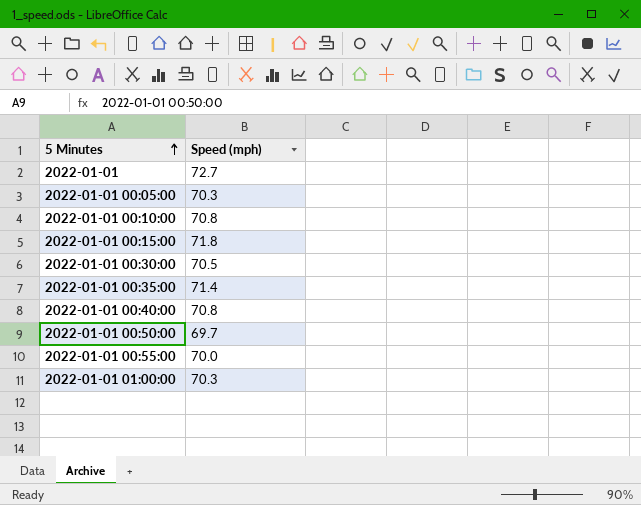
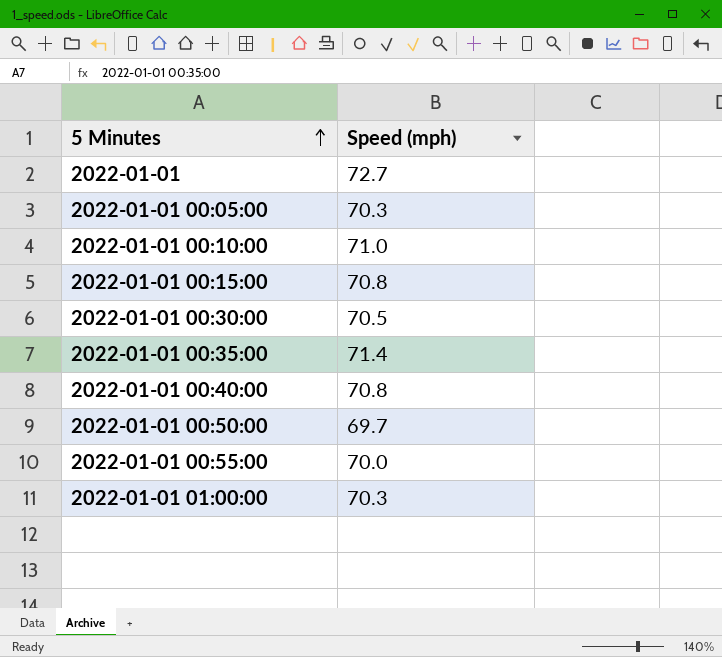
2022-01-01 00:10:00 | Speed (mph): 70.8 -> 71.0
2022-01-01 00:15:00 | Speed (mph): 71.8 -> 70.8

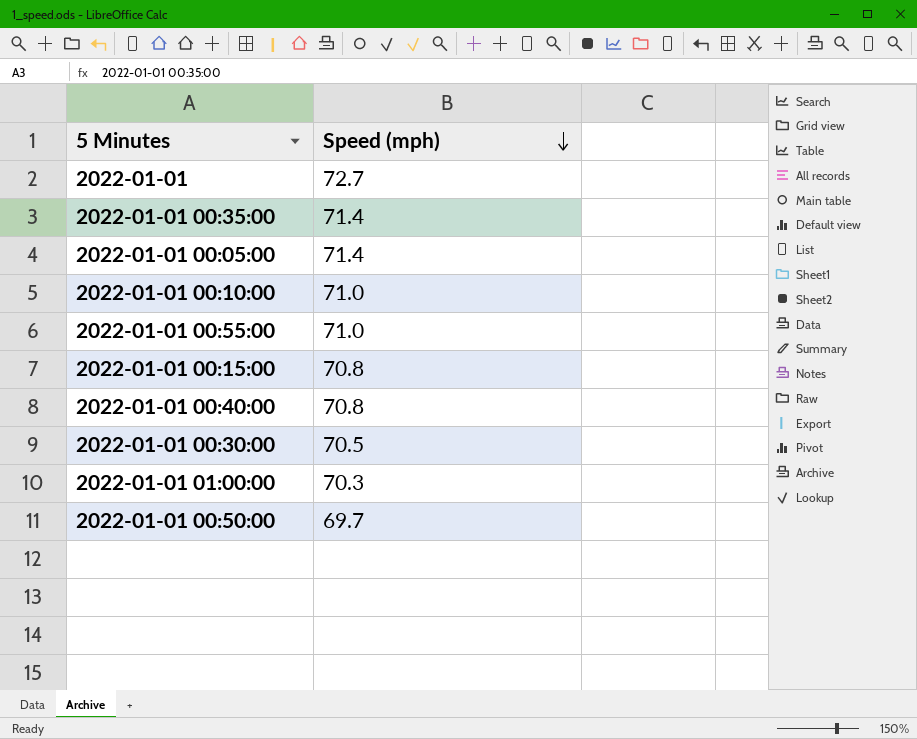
row order: 5 Minutes ascending -> Speed (mph) descending
2022-01-01 00:05:00 | Speed (mph): 70.3 -> 71.4
2022-01-01 00:55:00 | Speed (mph): 70.0 -> 71.0

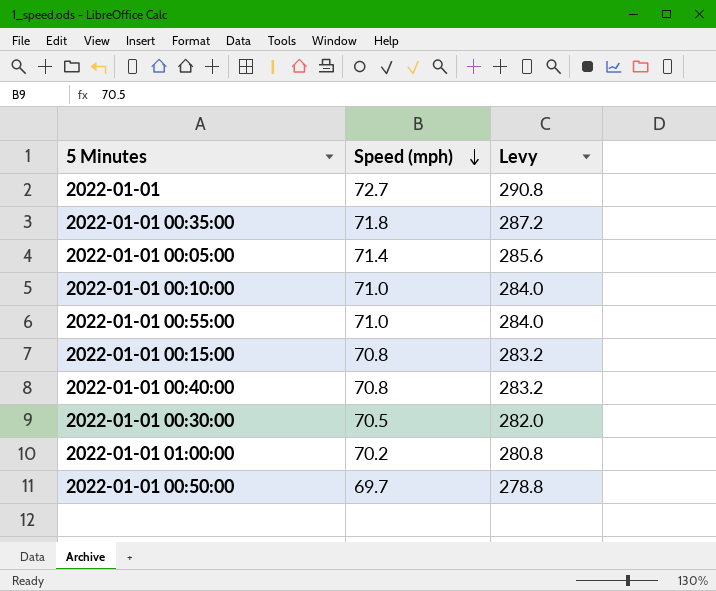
column Levy | formula: none -> [Speed (mph)] * 4
2022-01-01 00:35:00 | Speed (mph): 71.4 -> 71.8
2022-01-01 01:00:00 | Speed (mph): 70.3 -> 70.2

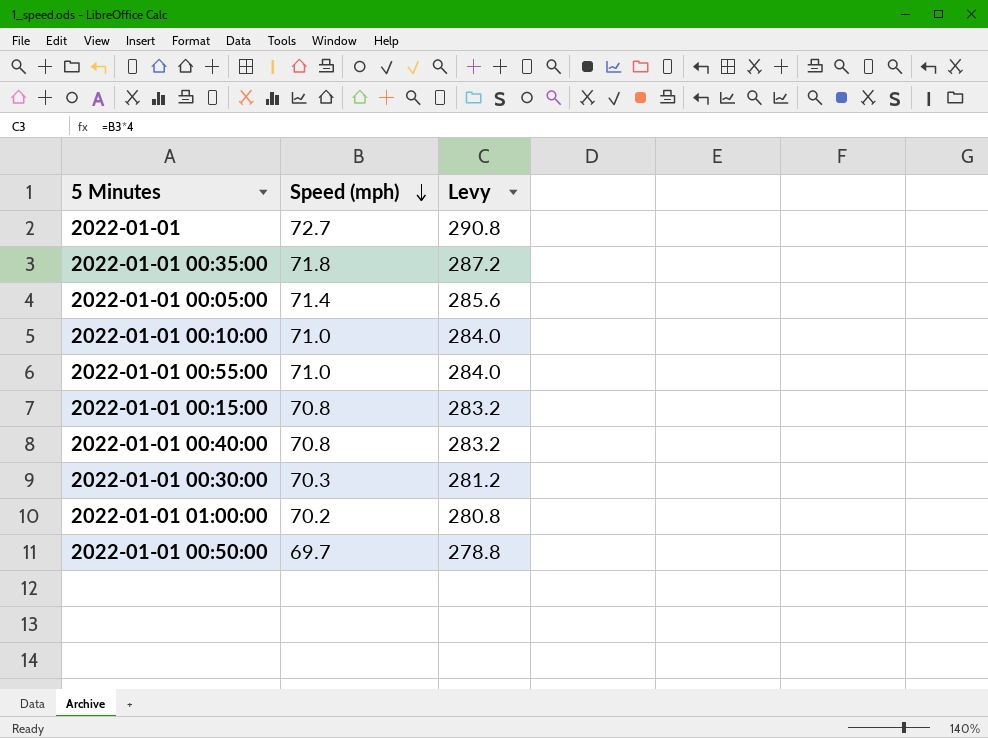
2022-01-01 00:30:00 | Speed (mph): 70.5 -> 70.3
2022-01-01 00:30:00 | Levy: 282.0 -> 281.2

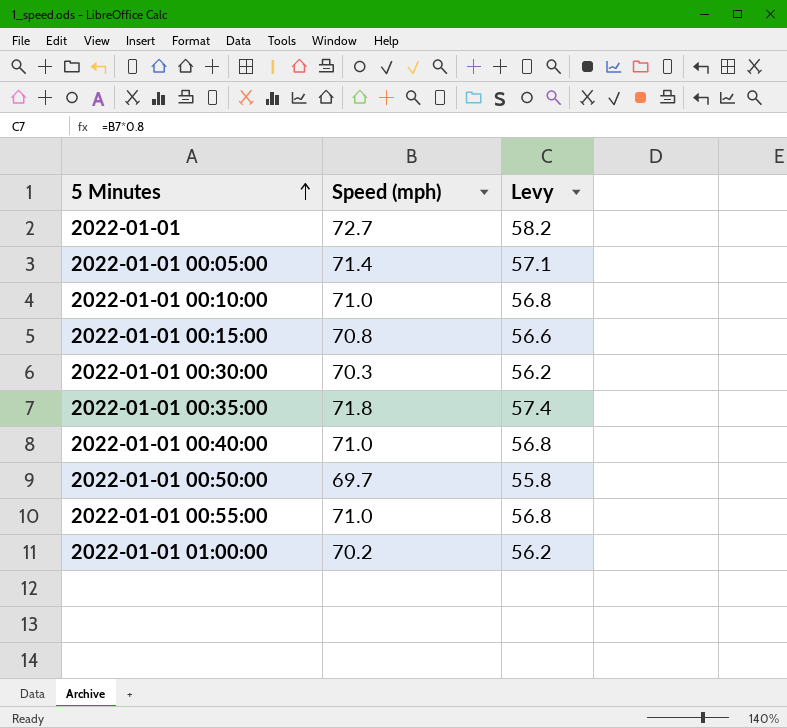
row order: Speed (mph) descending -> 5 Minutes ascending
column Levy | formula: [Speed (mph)] * 4 -> [Speed (mph)] * 0.8
2022-01-01 00:40:00 | Speed (mph): 70.8 -> 71.0

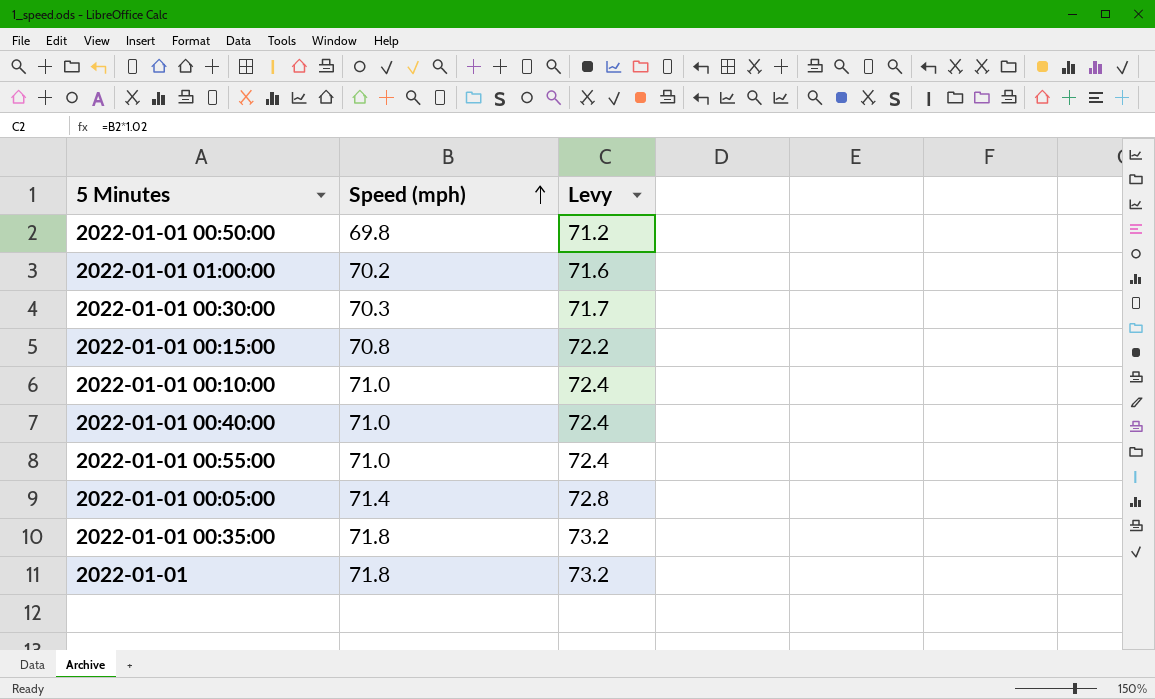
row order: 5 Minutes ascending -> Speed (mph) ascending
column Levy | formula: [Speed (mph)] * 0.8 -> [Speed (mph)] * 1.02
2022-01-01 00:50:00 | Speed (mph): 69.7 -> 69.8
2022-01-01 | Speed (mph): 72.7 -> 71.8

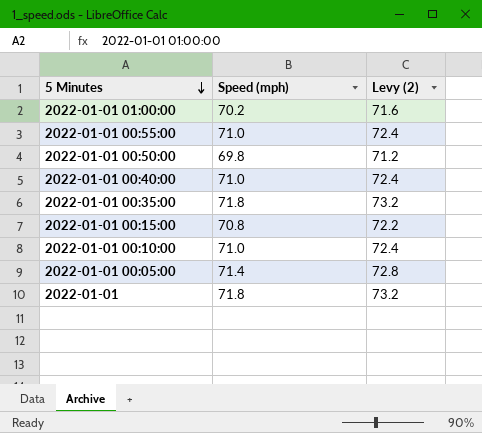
row order: Speed (mph) ascending -> 5 Minutes descending
column name: Levy -> Levy (2)
row 2022-01-01 00:30:00: 70.3 | 71.7 -> none

